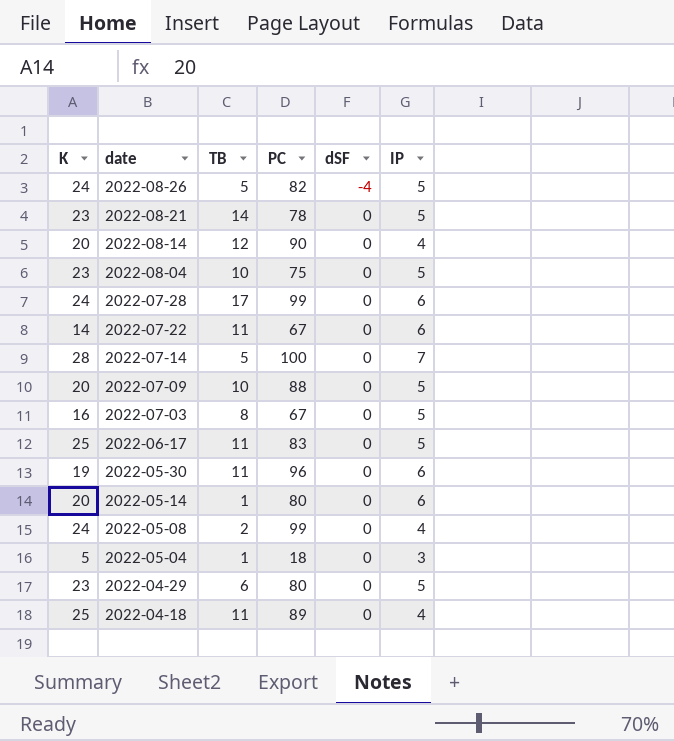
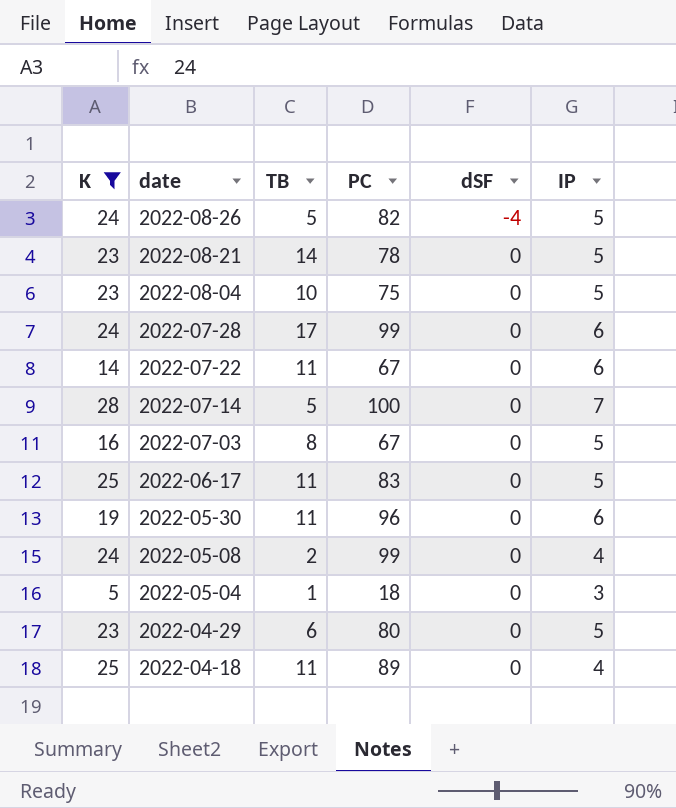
filter: none -> K != 20

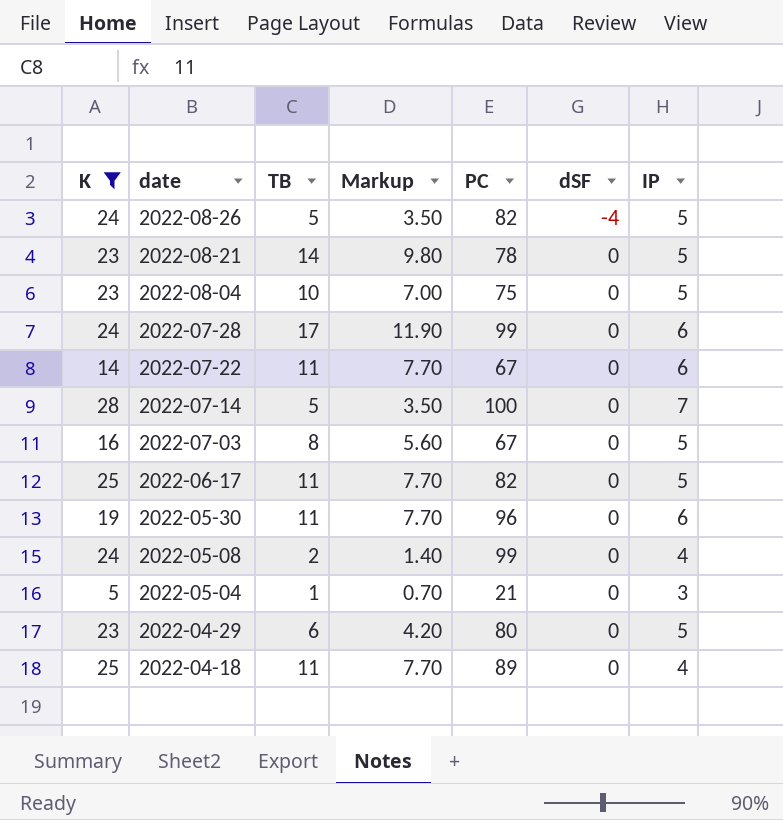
column Markup | formula: none -> [TB] * 0.7
2022-06-17 | PC: 83 -> 82
2022-05-04 | PC: 18 -> 21

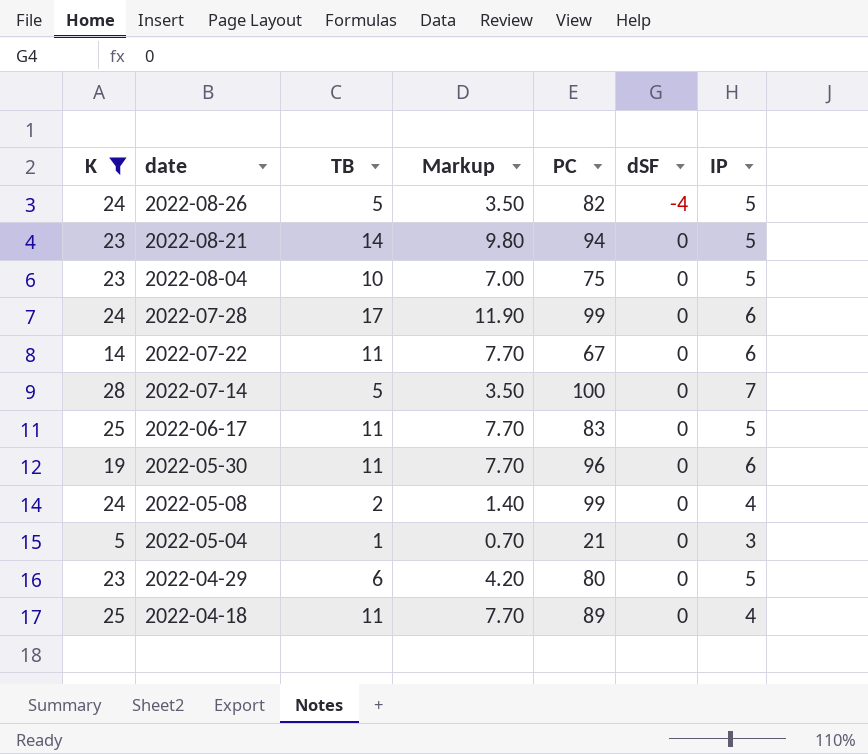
row 2022-07-03: 16 | 8 | 5.60 | 67 | 0 | 5 -> none
2022-08-21 | PC: 78 -> 94
2022-06-17 | PC: 82 -> 83

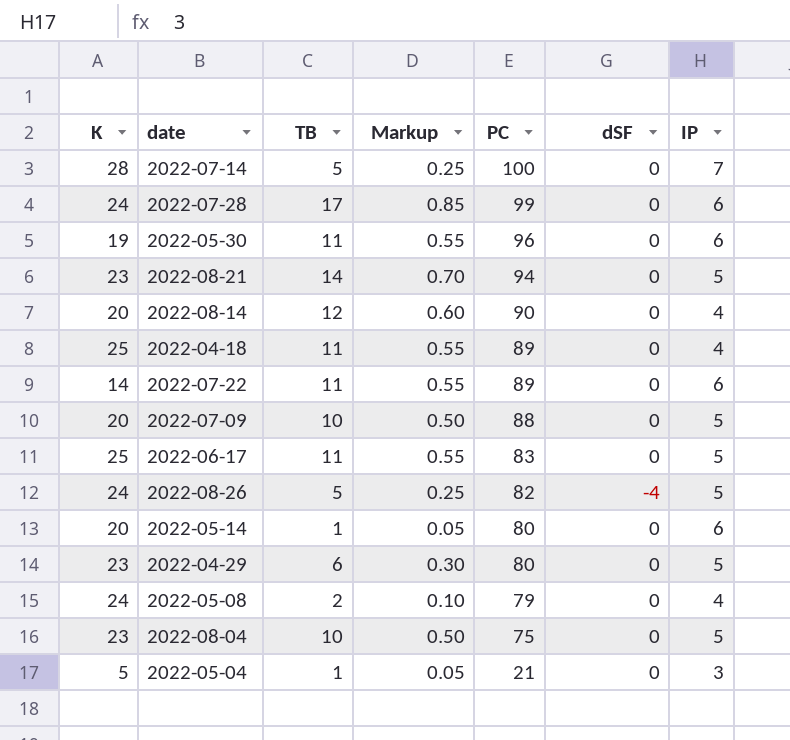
filter: K != 20 -> none
row order: date descending -> PC descending
column Markup | formula: [TB] * 0.7 -> [TB] * 0.05
2022-07-22 | PC: 67 -> 89
2022-05-08 | PC: 99 -> 79

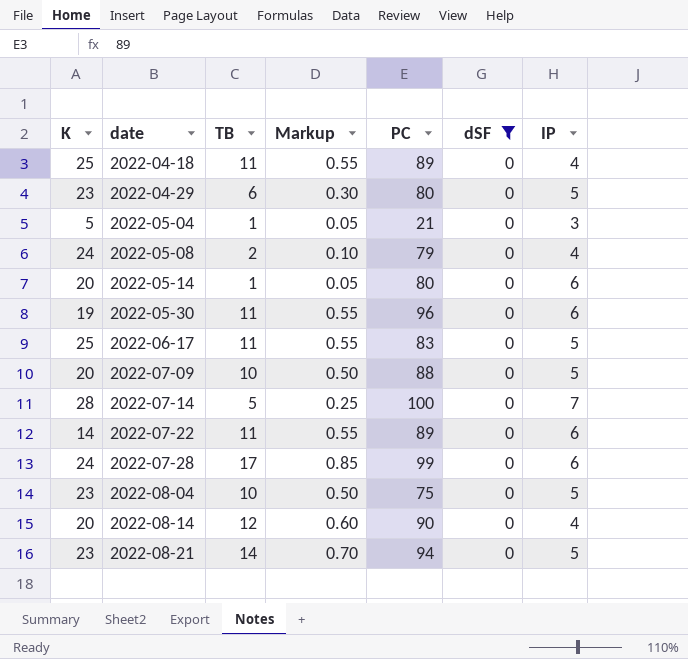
filter: none -> dSF = 0
row order: PC descending -> date ascending

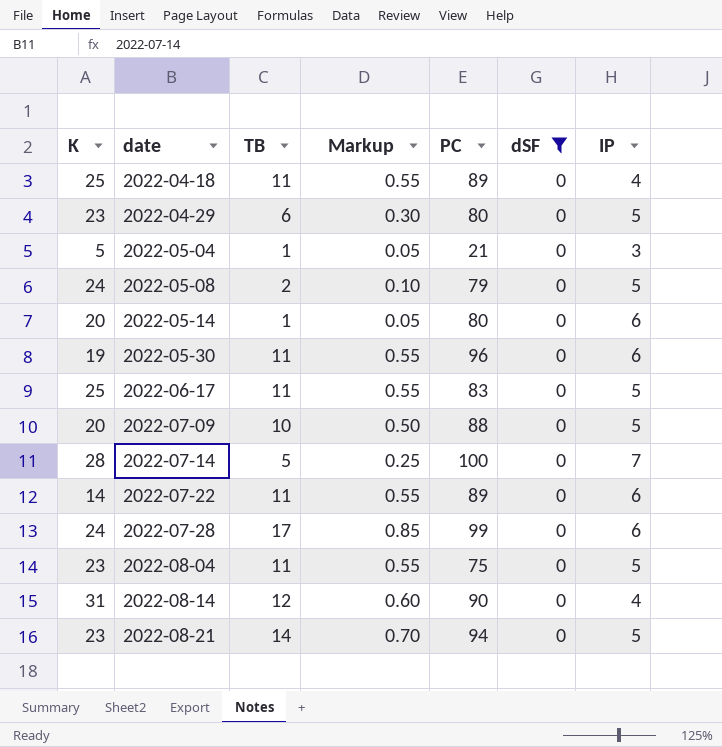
2022-05-08 | IP: 4 -> 5
2022-08-04 | TB: 10 -> 11
2022-08-04 | Markup: 0.50 -> 0.55
2022-08-14 | K: 20 -> 31

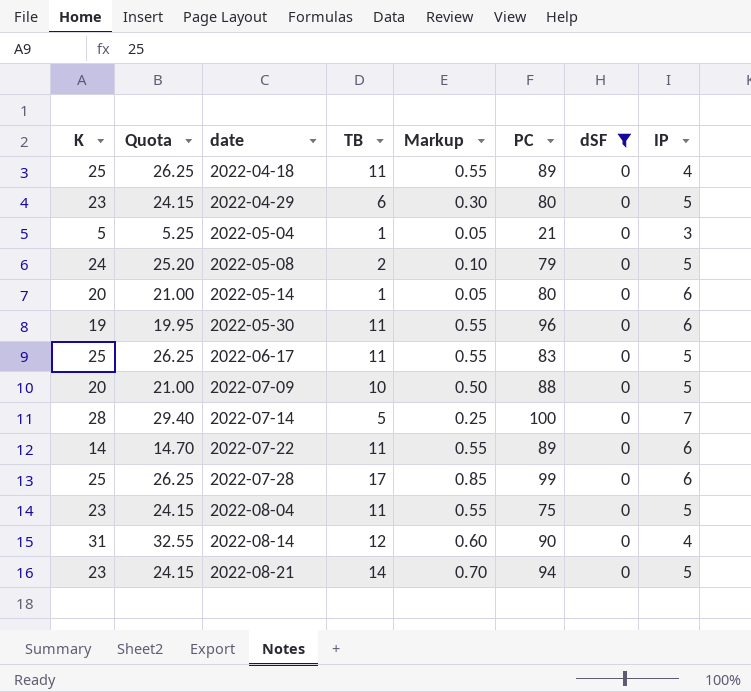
column Quota | formula: none -> [K] * 1.05
2022-07-28 | K: 24 -> 25

